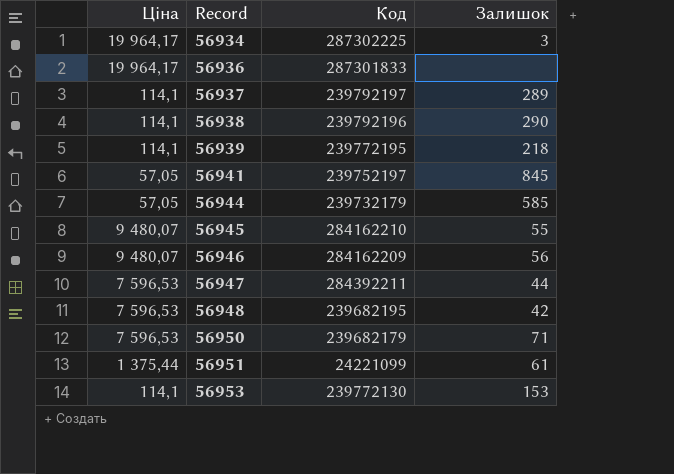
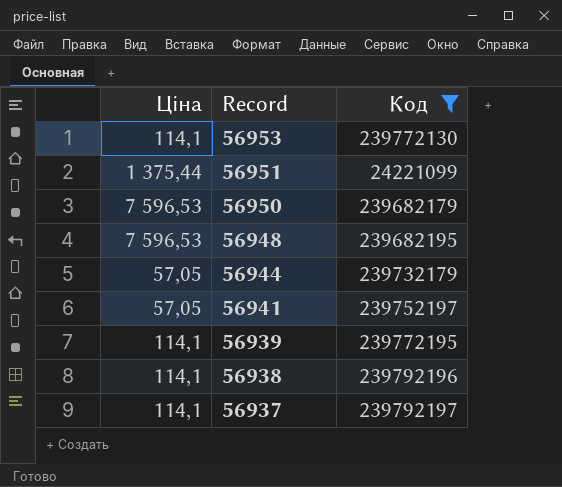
filter: none -> Код <= 239792197
row order: Record ascending -> Record descending
column Залишок | position: 4 -> none

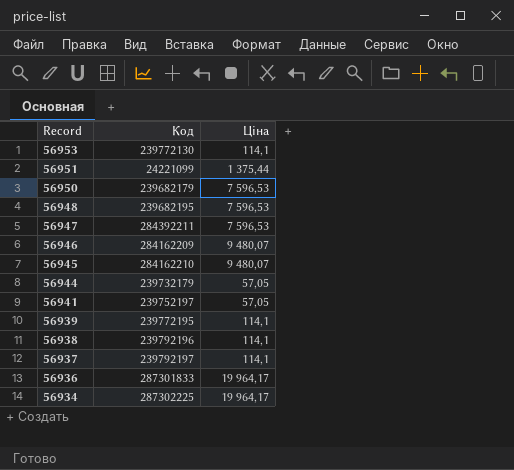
filter: Код <= 239792197 -> none
column Ціна | position: 1 -> 3

